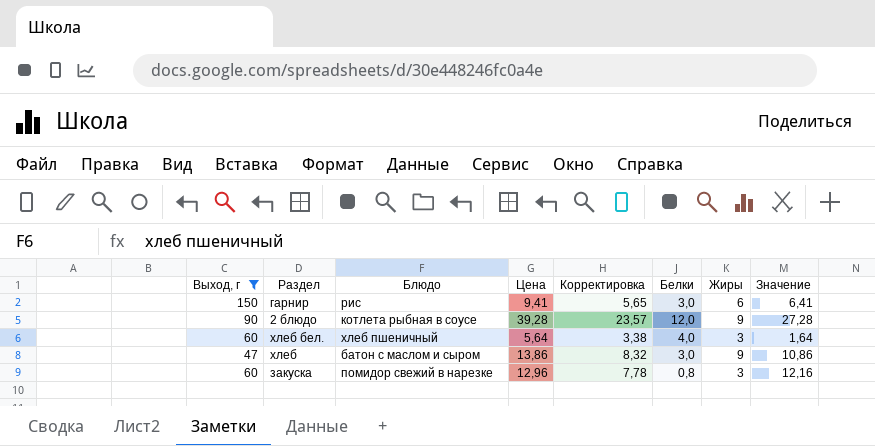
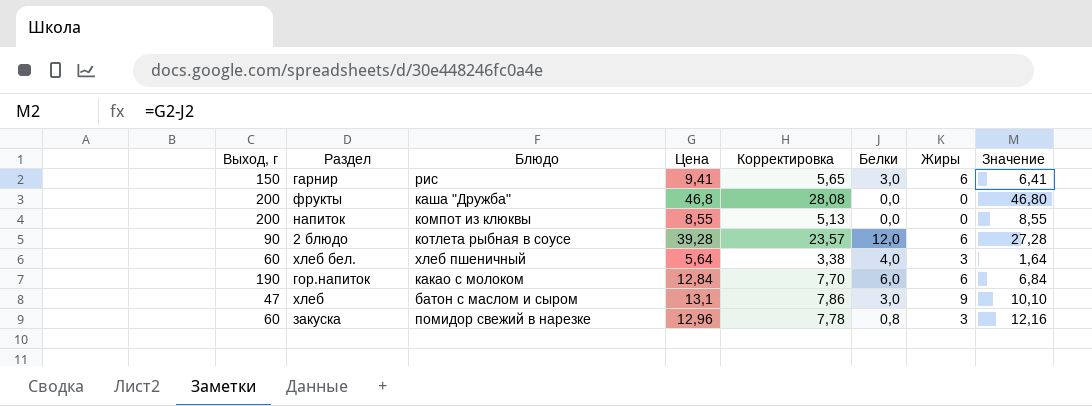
filter: Выход, г <= 150 -> none
2 блюдо | Жиры: 9 -> 6
хлеб | Цена: 13,86 -> 13,1
хлеб | Корректировка: 8,32 -> 7,86
хлеб | Значение: 10,86 -> 10,10

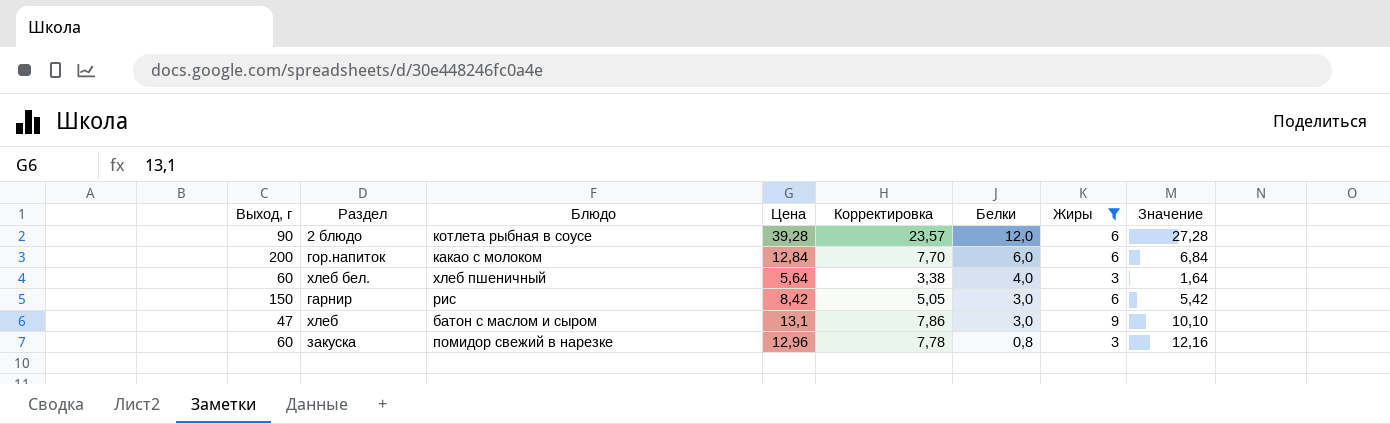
filter: none -> Жиры != 0
row order: none -> Белки descending
гор.напиток | Выход, г: 190 -> 200
гарнир | Цена: 9,41 -> 8,42
гарнир | Корректировка: 5,65 -> 5,05
гарнир | Значение: 6,41 -> 5,42

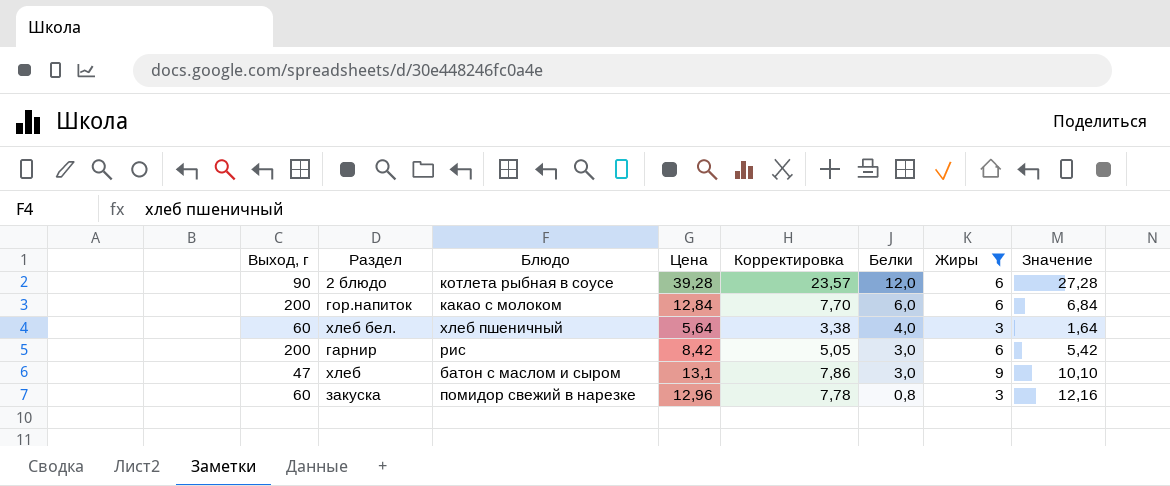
гарнир | Выход, г: 150 -> 200

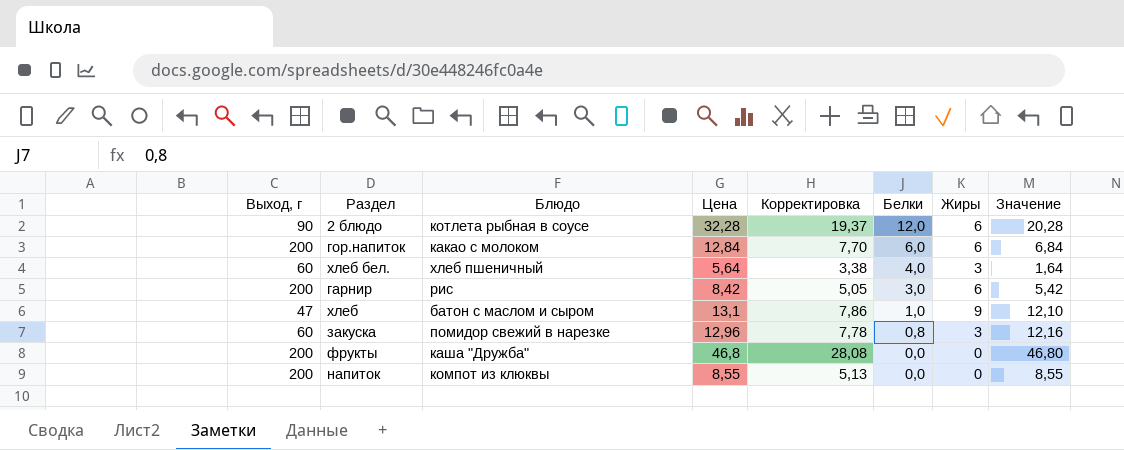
filter: Жиры != 0 -> none
2 блюдо | Цена: 39,28 -> 32,28
2 блюдо | Корректировка: 23,57 -> 19,37
2 блюдо | Значение: 27,28 -> 20,28
хлеб | Белки: 3,0 -> 1,0
хлеб | Значение: 10,10 -> 12,10

